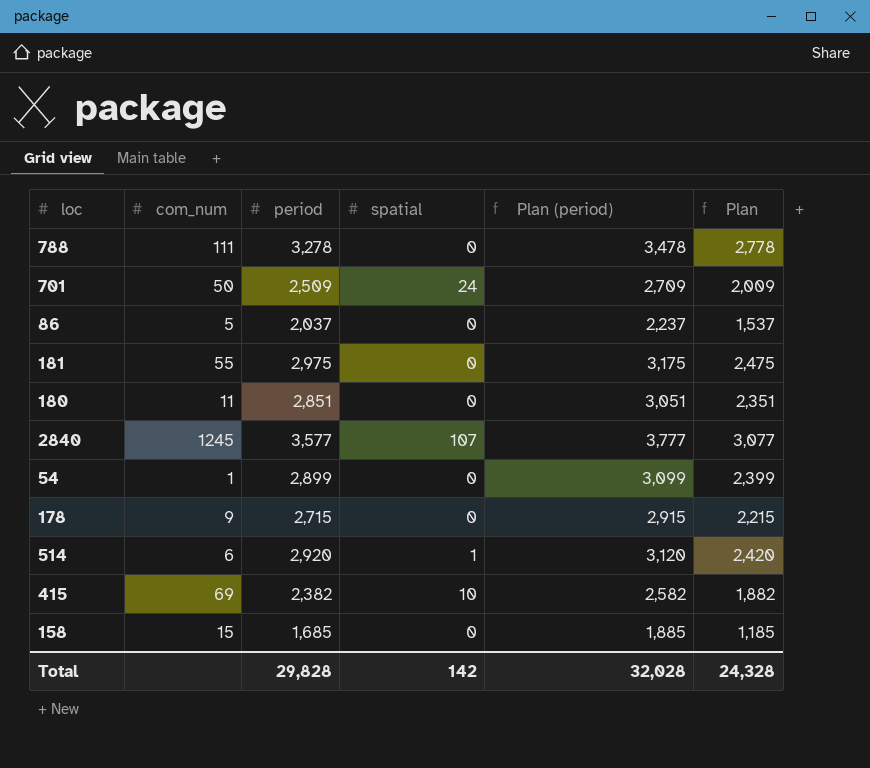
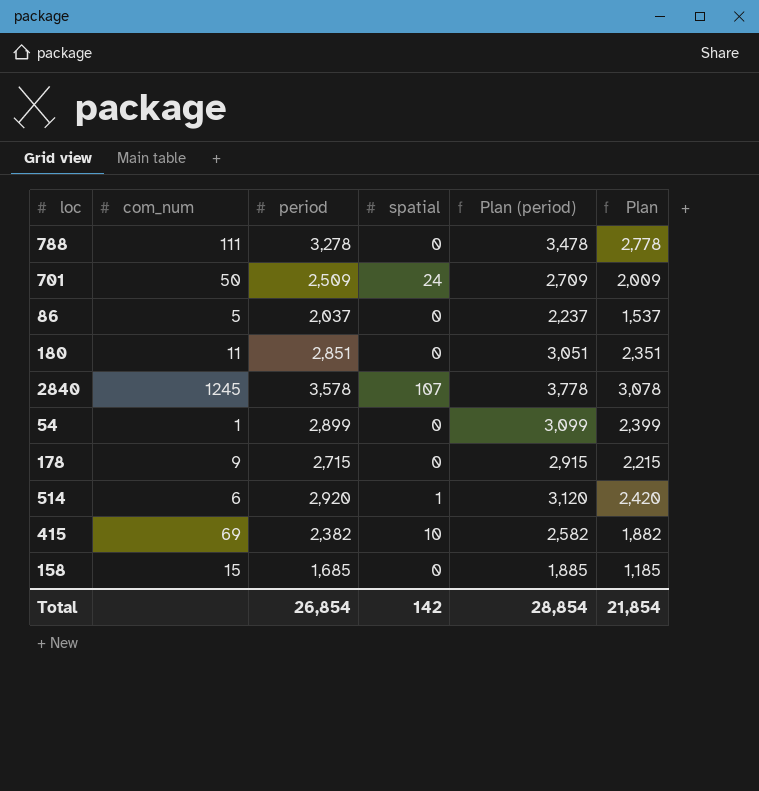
row 181: 55 | 2,975 | 0 | 3,175 | 2,475 -> none
2840 | period: 3,577 -> 3,578
2840 | Plan (period): 3,777 -> 3,778
2840 | Plan: 3,077 -> 3,078
Total | period: 29,828 -> 26,854
Total | Plan (period): 32,028 -> 28,854
Total | Plan: 24,328 -> 21,854

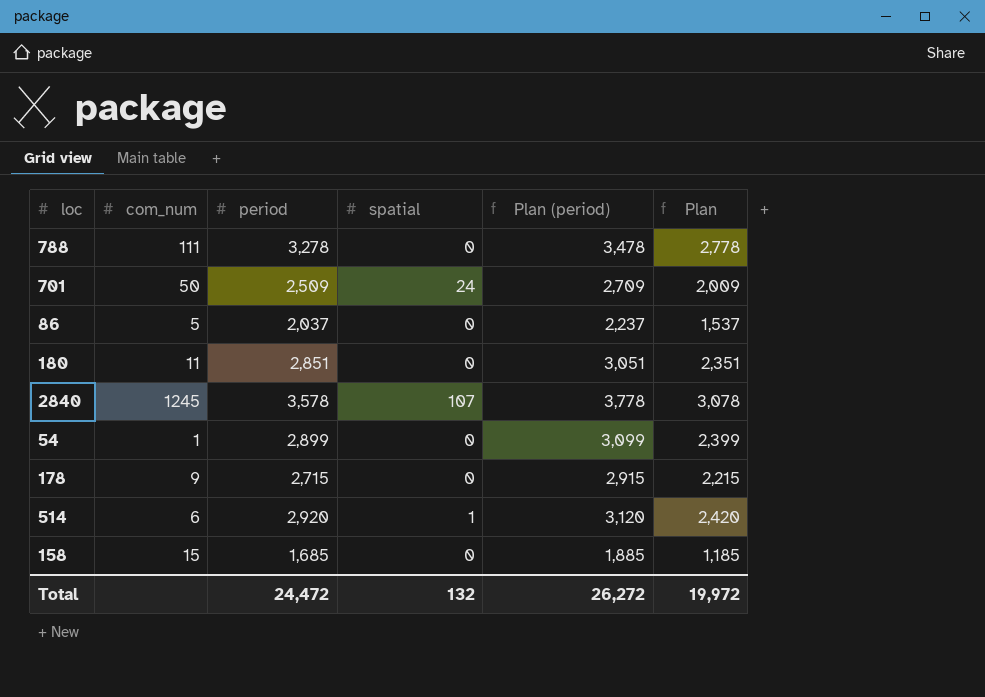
row 415: 69 | 2,382 | 10 | 2,582 | 1,882 -> none
Total | period: 26,854 -> 24,472
Total | spatial: 142 -> 132
Total | Plan (period): 28,854 -> 26,272
Total | Plan: 21,854 -> 19,972

